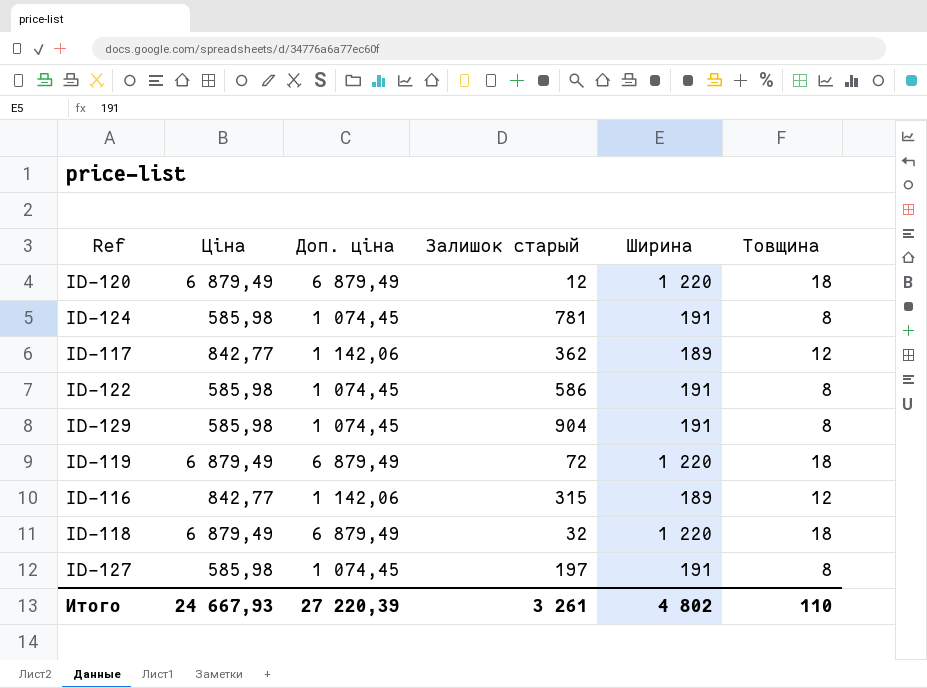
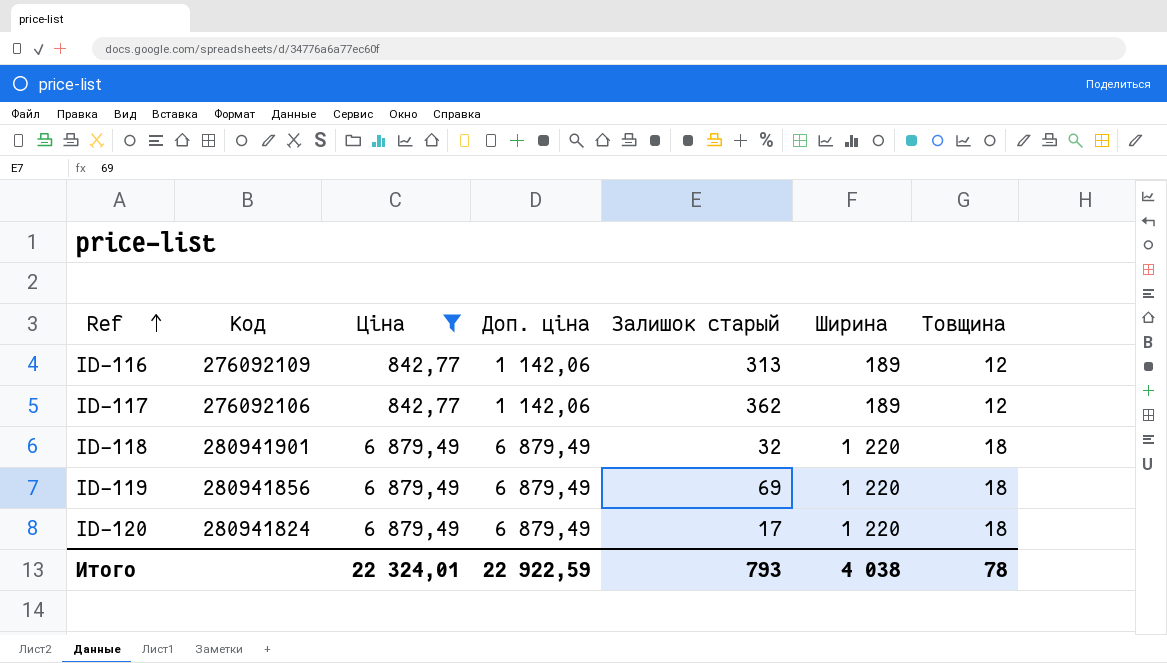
filter: none -> Ціна != 585,98
row order: none -> Ref ascending
column Код | position: none -> 2
ID-116 | Залишок старый: 315 -> 313
ID-119 | Залишок старый: 72 -> 69
ID-120 | Залишок старый: 12 -> 17
Итого | Ціна: 24 667,93 -> 22 324,01
Итого | Доп. ціна: 27 220,39 -> 22 922,59
Итого | Залишок старый: 3 261 -> 793
Итого | Ширина: 4 802 -> 4 038
Итого | Товщина: 110 -> 78

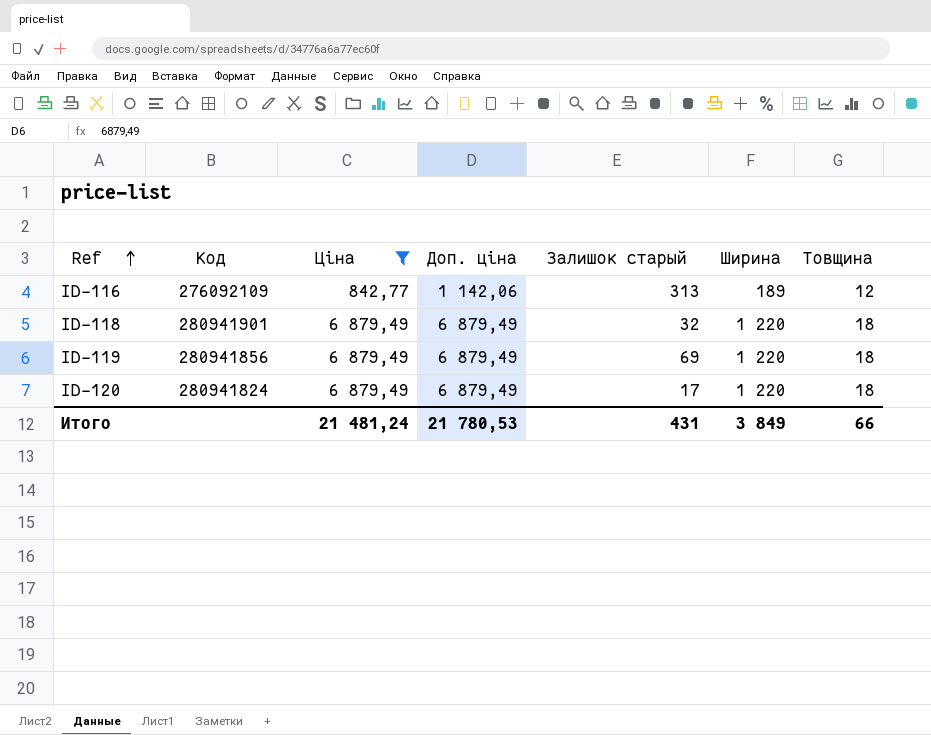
row ID-117: 276092106 | 842,77 | 1 142,06 | 362 | 189 | 12 -> none
Итого | Ціна: 22 324,01 -> 21 481,24
Итого | Доп. ціна: 22 922,59 -> 21 780,53
Итого | Залишок старый: 793 -> 431
Итого | Ширина: 4 038 -> 3 849
Итого | Товщина: 78 -> 66

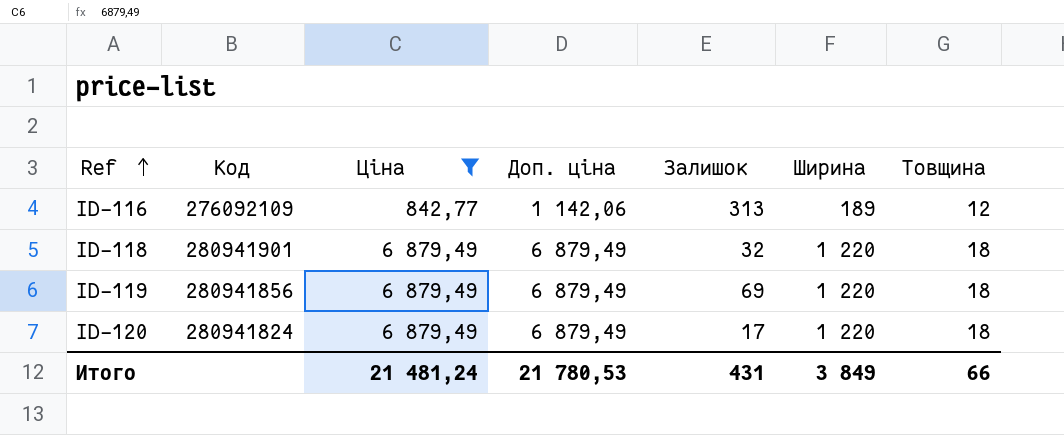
column name: Залишок старый -> Залишок

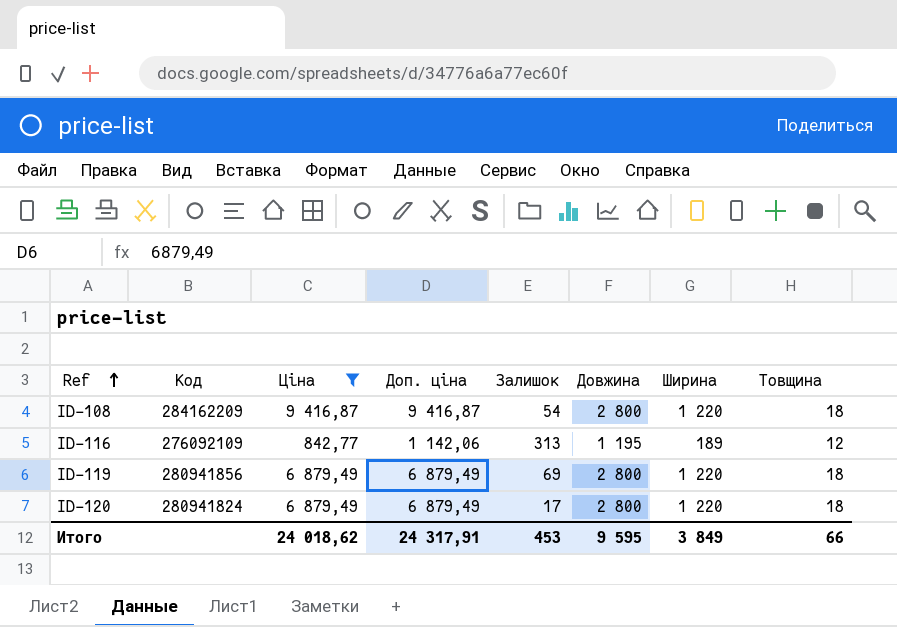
column Довжина | position: none -> 6
row ID-118: 280941901 | 6 879,49 | 6 879,49 | 32 | 1 220 | 18 -> none
row ID-108: none -> 284162209 | 9 416,87 | 9 416,87 | 54 | 2 800 | 1 220 | 18
Итого | Ціна: 21 481,24 -> 24 018,62
Итого | Доп. ціна: 21 780,53 -> 24 317,91
Итого | Залишок: 431 -> 453

